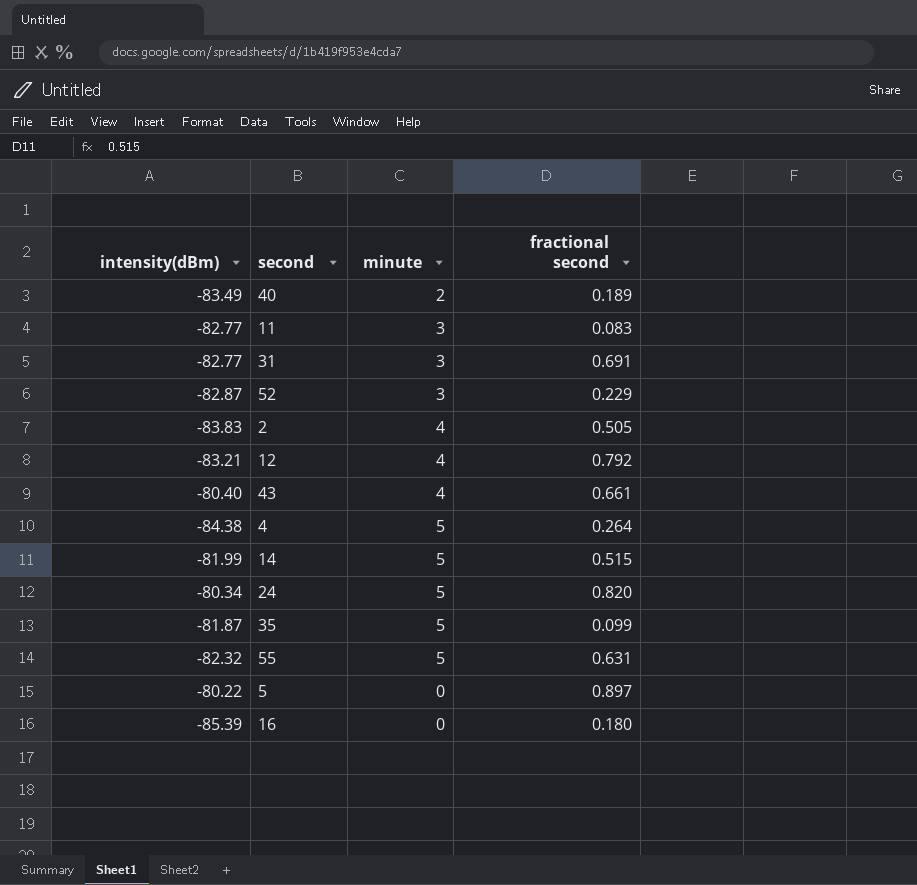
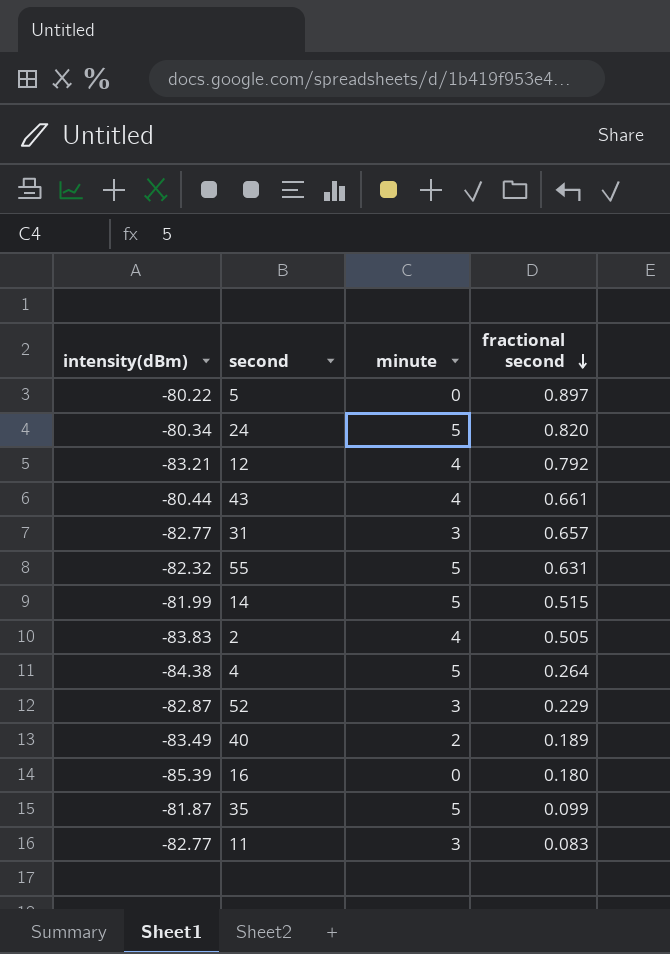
row order: none -> fractional second descending
43 | intensity(dBm): -80.40 -> -80.44
31 | fractional second: 0.691 -> 0.657

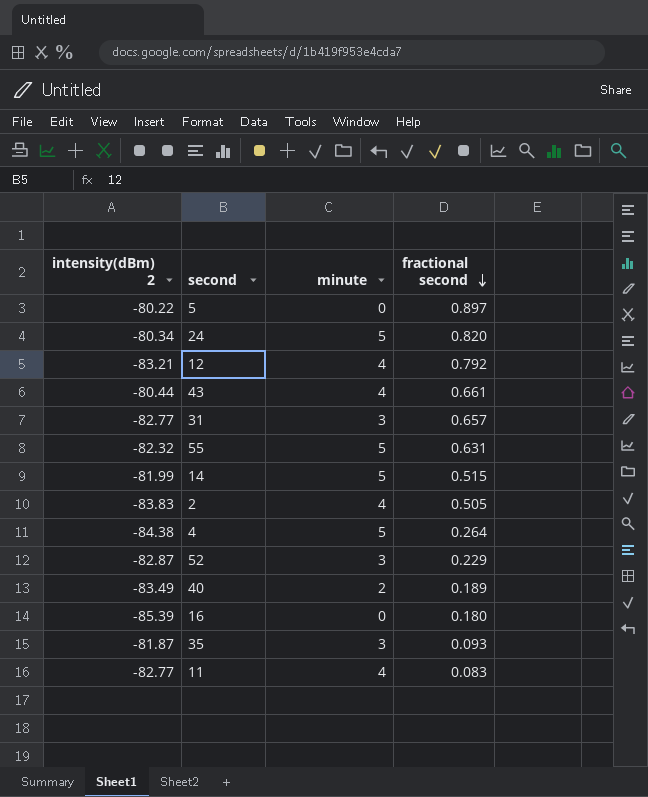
column name: intensity(dBm) -> intensity(dBm) 2
35 | minute: 5 -> 3
35 | fractional second: 0.099 -> 0.093
11 | minute: 3 -> 4

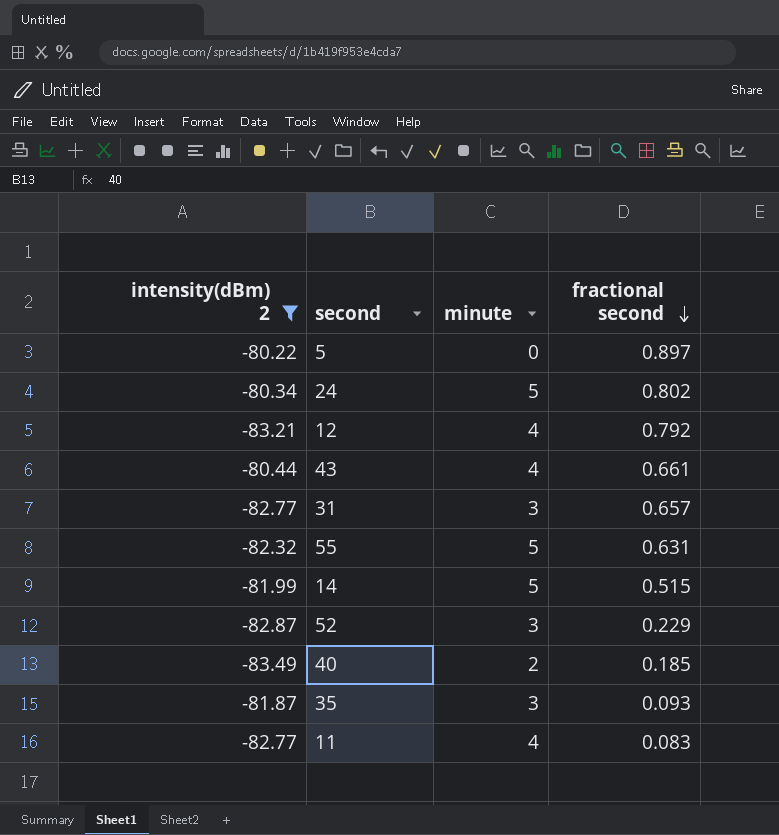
filter: none -> intensity(dBm) 2 >= -83.49
24 | fractional second: 0.820 -> 0.802
40 | fractional second: 0.189 -> 0.185

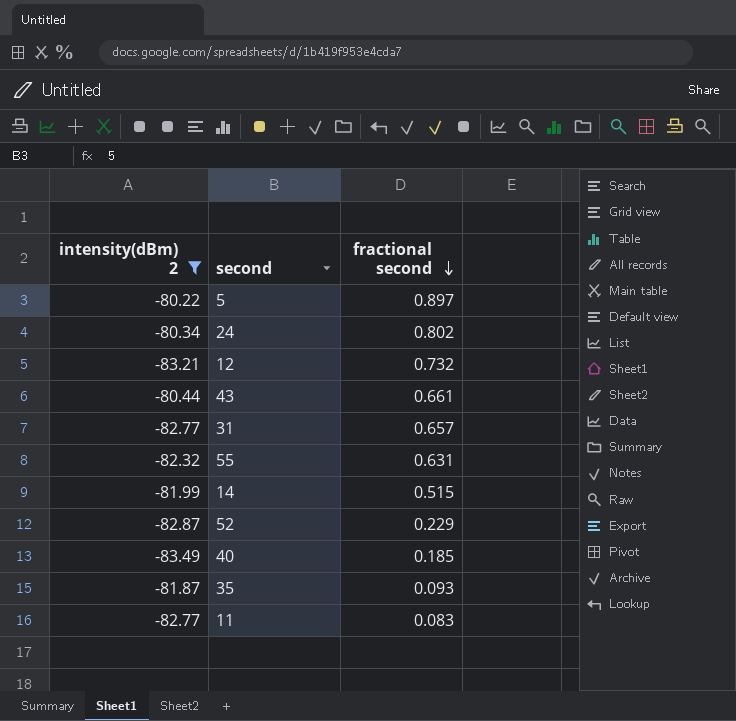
column minute | position: 3 -> none
12 | fractional second: 0.792 -> 0.732

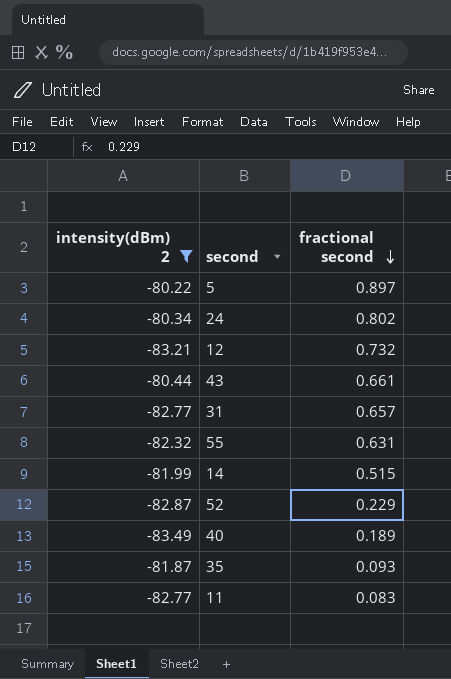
40 | fractional second: 0.185 -> 0.189

